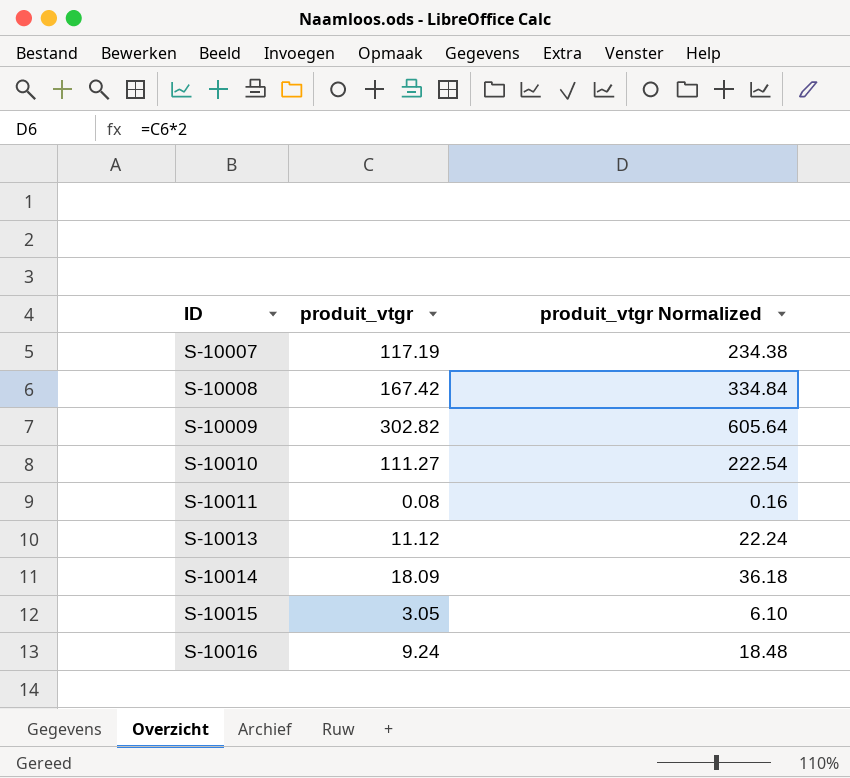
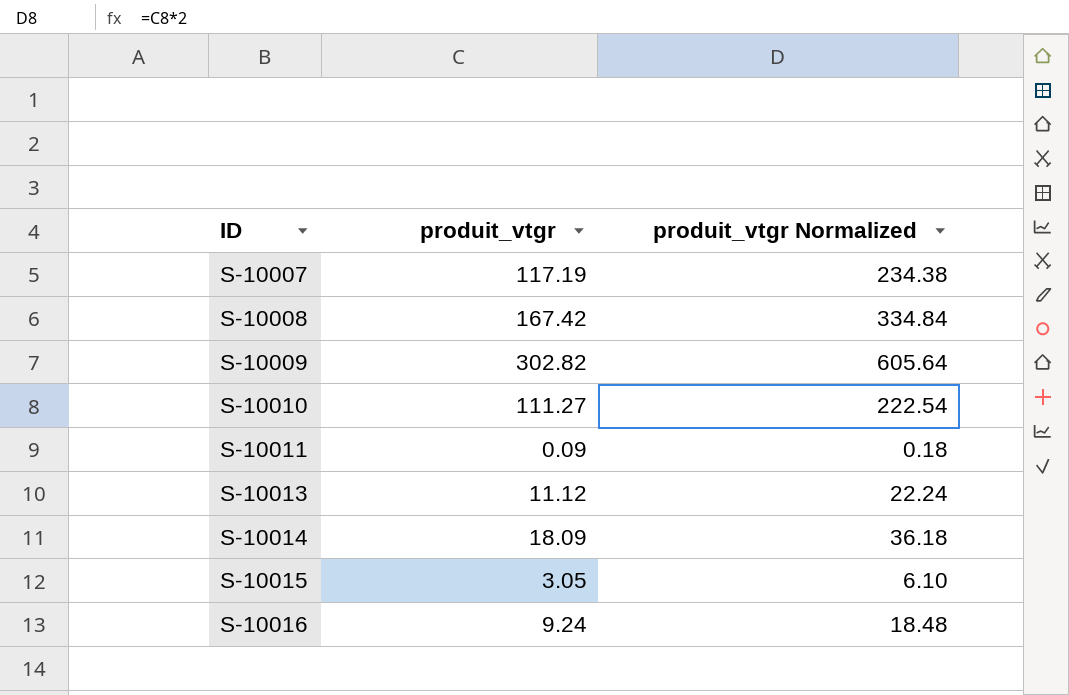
S-10011 | produit_vtgr: 0.08 -> 0.09
S-10011 | produit_vtgr Normalized: 0.16 -> 0.18

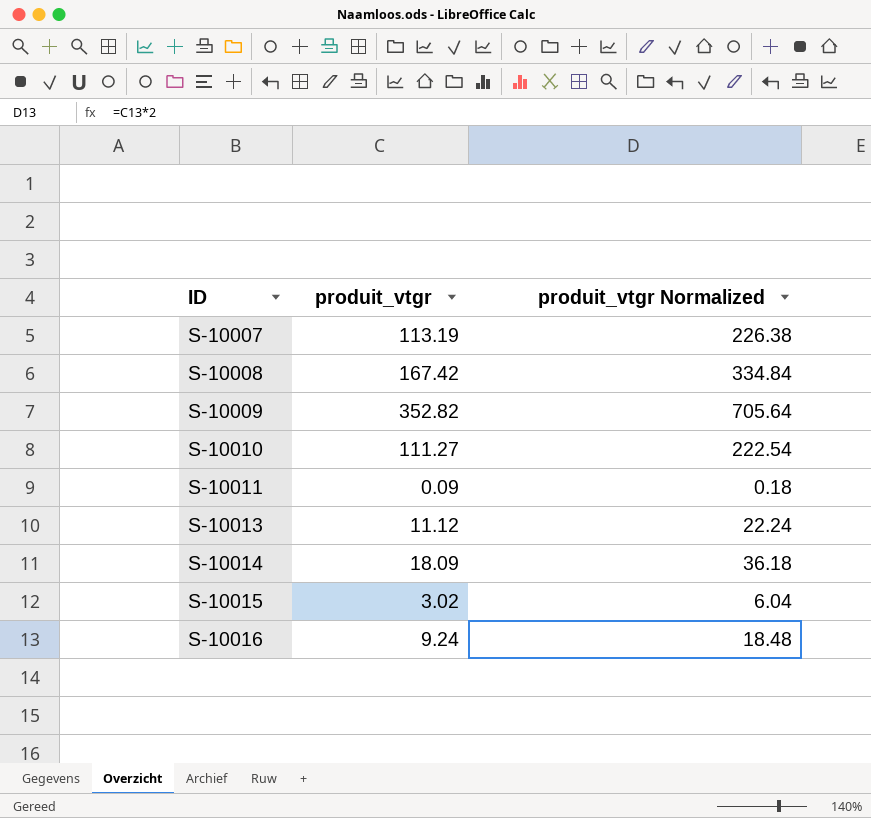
S-10007 | produit_vtgr: 117.19 -> 113.19
S-10007 | produit_vtgr Normalized: 234.38 -> 226.38
S-10009 | produit_vtgr: 302.82 -> 352.82
S-10009 | produit_vtgr Normalized: 605.64 -> 705.64
S-10015 | produit_vtgr: 3.05 -> 3.02
S-10015 | produit_vtgr Normalized: 6.10 -> 6.04

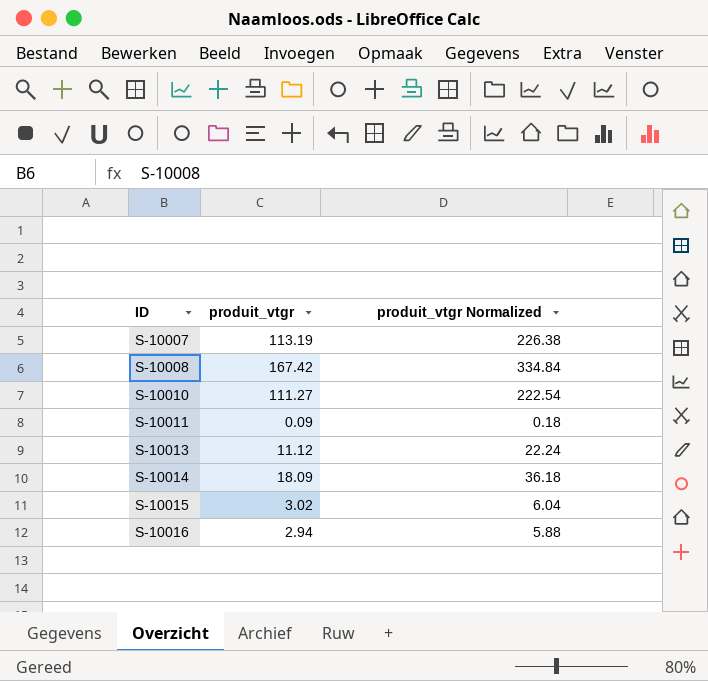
row S-10009: 352.82 | 705.64 -> none
S-10016 | produit_vtgr: 9.24 -> 2.94
S-10016 | produit_vtgr Normalized: 18.48 -> 5.88

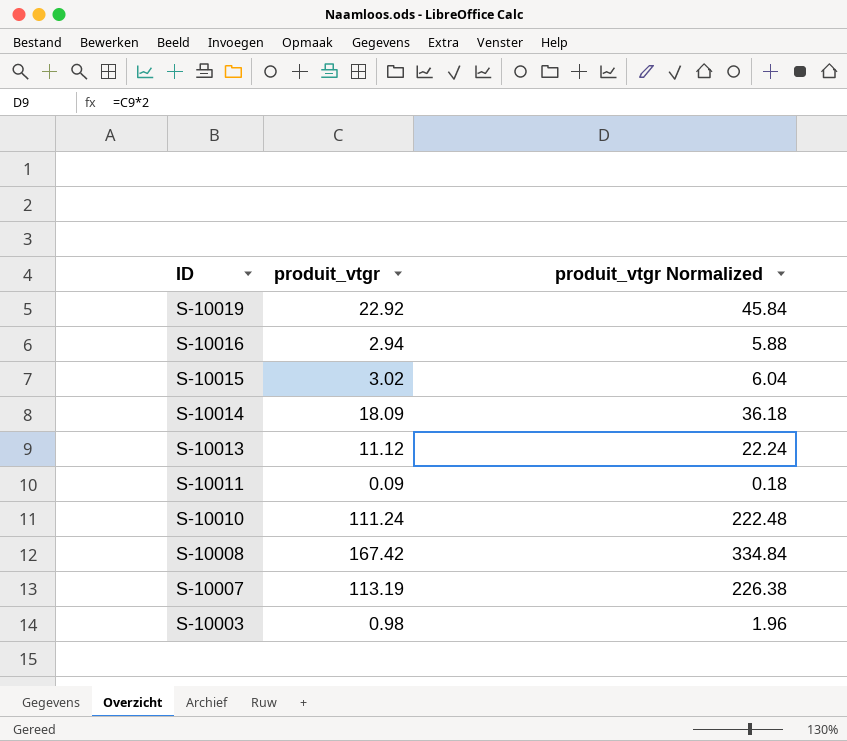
row order: ID ascending -> ID descending
row S-10019: none -> 22.92 | 45.84
S-10010 | produit_vtgr: 111.27 -> 111.24
S-10010 | produit_vtgr Normalized: 222.54 -> 222.48
row S-10003: none -> 0.98 | 1.96

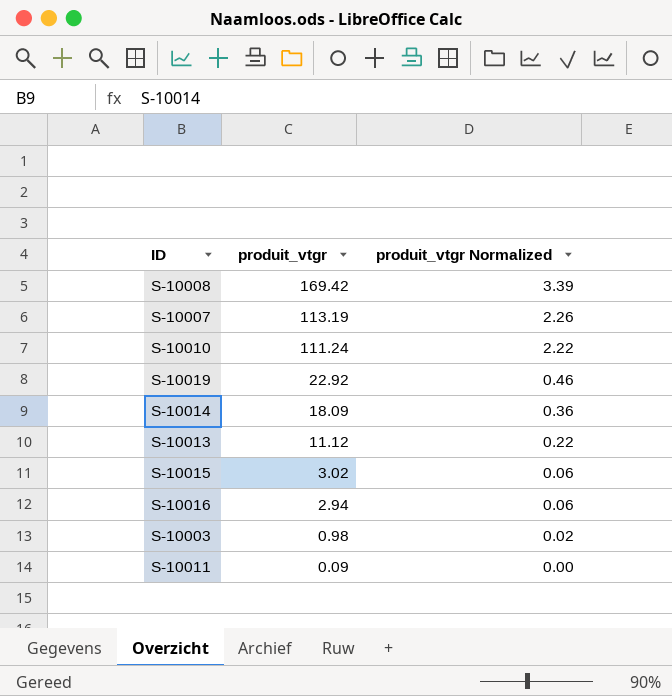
row order: ID descending -> produit_vtgr descending
column produit_vtgr Normalized | formula: [produit_vtgr] * 2 -> [produit_vtgr] * 0.02
S-10008 | produit_vtgr: 167.42 -> 169.42

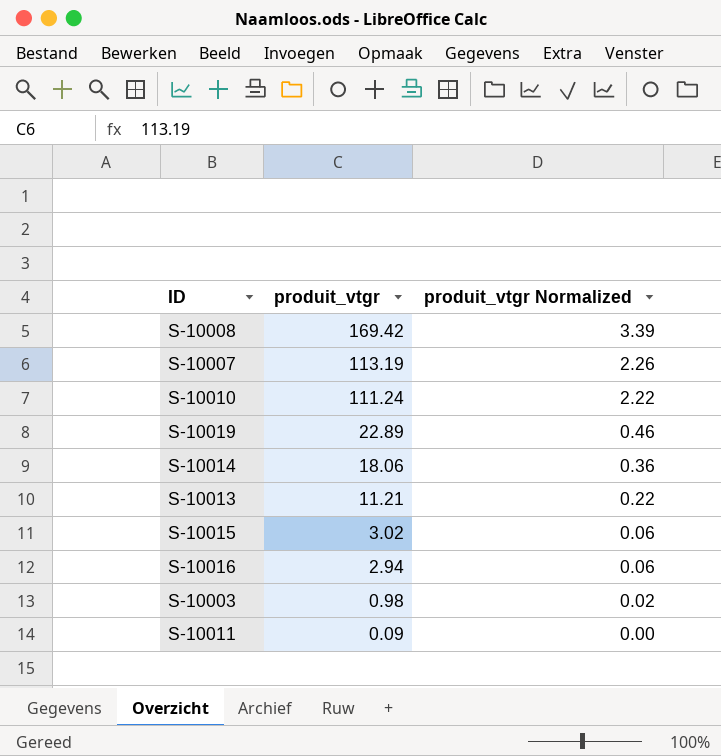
S-10019 | produit_vtgr: 22.92 -> 22.89
S-10014 | produit_vtgr: 18.09 -> 18.06
S-10013 | produit_vtgr: 11.12 -> 11.21

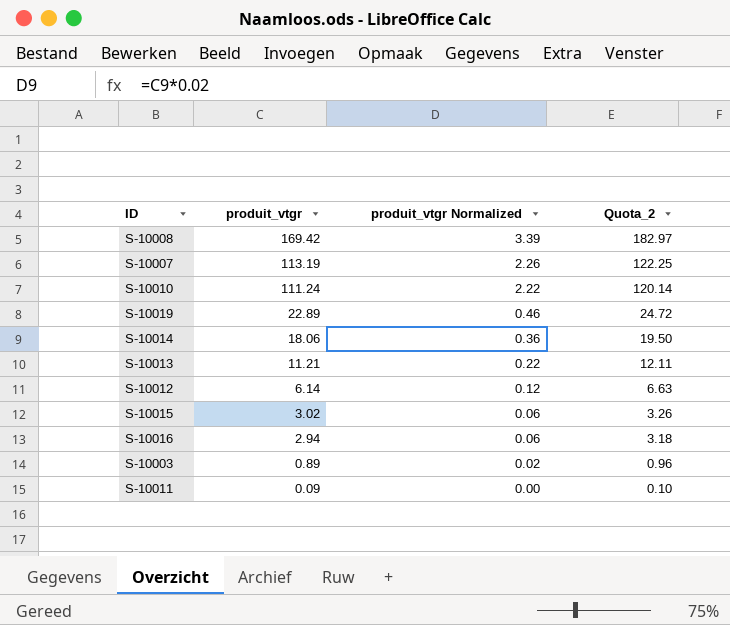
column Quota_2 | formula: none -> [produit_vtgr] * 1.08
row S-10012: none -> 6.14 | 0.12 | 6.63
S-10003 | produit_vtgr: 0.98 -> 0.89

